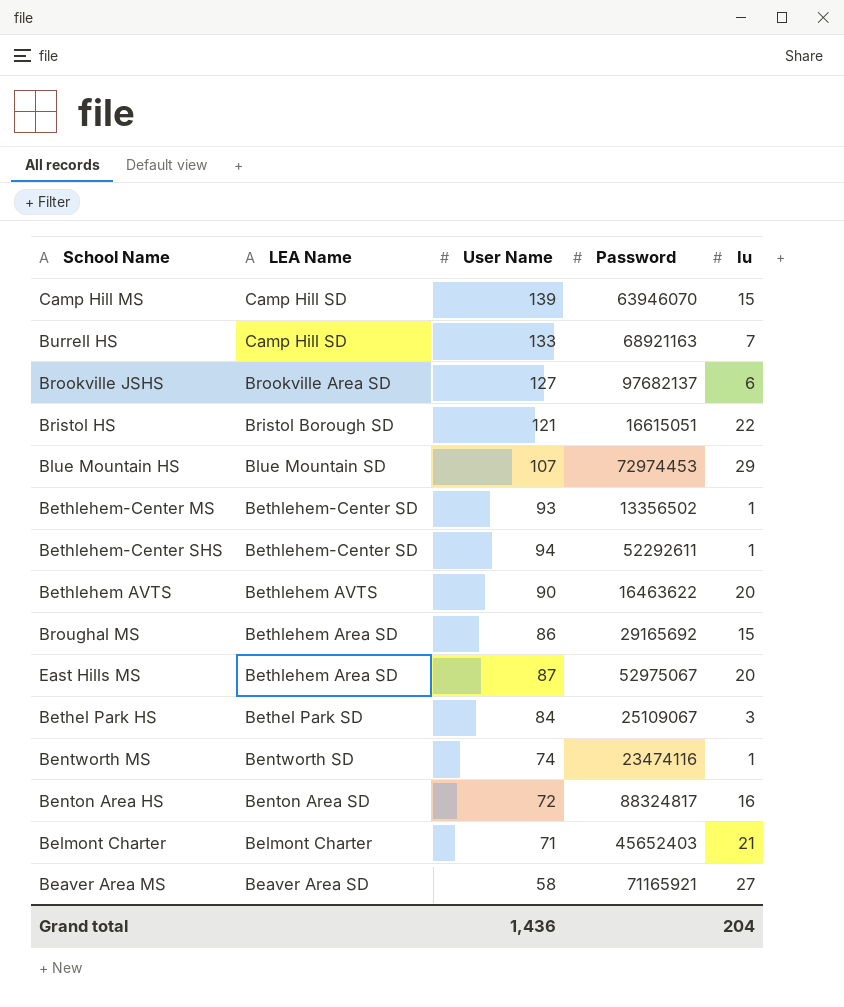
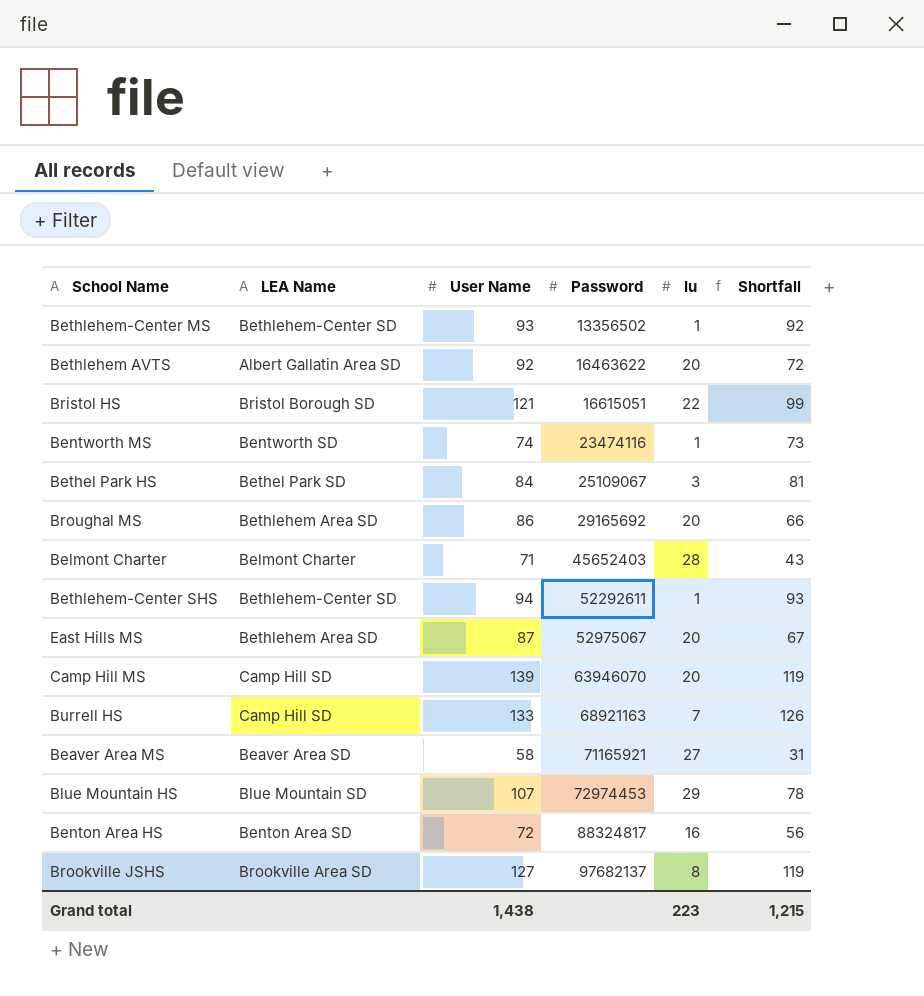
row order: LEA Name descending -> Password ascending
column Shortfall | formula: none -> [User Name] - [Iu]
Bethlehem AVTS | LEA Name: Bethlehem AVTS -> Albert Gallatin Area SD
Bethlehem AVTS | User Name: 90 -> 92
Broughal MS | Iu: 15 -> 20
Belmont Charter | Iu: 21 -> 28
Camp Hill MS | Iu: 15 -> 20
Brookville JSHS | Iu: 6 -> 8
Grand total | User Name: 1,436 -> 1,438
Grand total | Iu: 204 -> 223

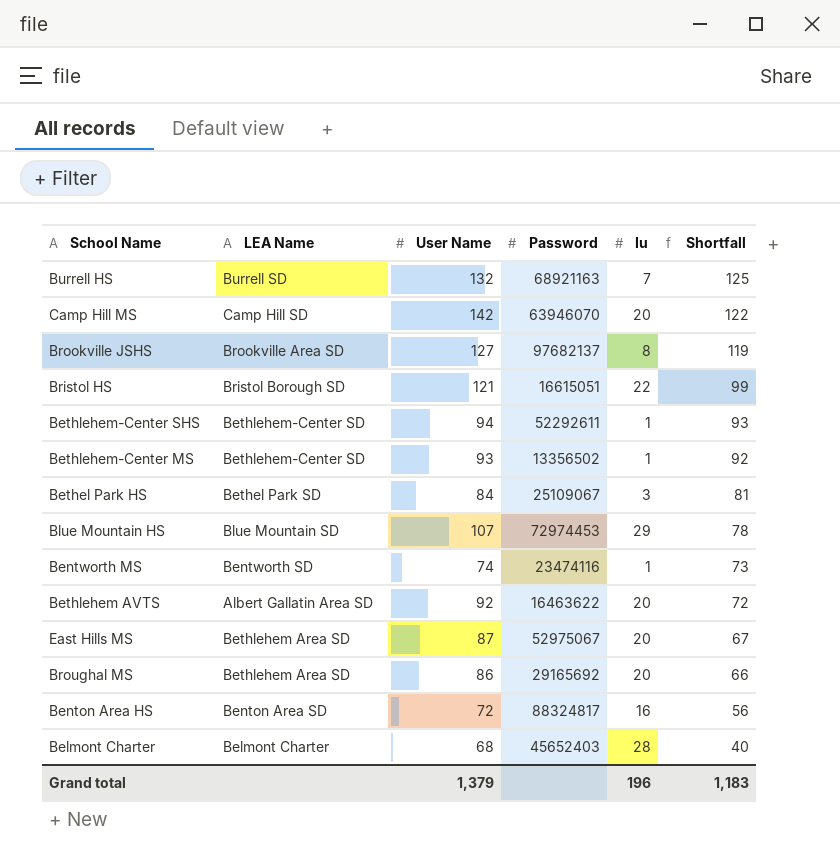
row order: Password ascending -> Shortfall descending
row Beaver Area MS: Beaver Area SD | 58 | 71165921 | 27 | 31 -> none
Burrell HS | LEA Name: Camp Hill SD -> Burrell SD
Burrell HS | User Name: 133 -> 132
Burrell HS | Shortfall: 126 -> 125
Camp Hill MS | User Name: 139 -> 142
Camp Hill MS | Shortfall: 119 -> 122
Belmont Charter | User Name: 71 -> 68
Belmont Charter | Shortfall: 43 -> 40
Grand total | User Name: 1,438 -> 1,379
Grand total | Iu: 223 -> 196
Grand total | Shortfall: 1,215 -> 1,183

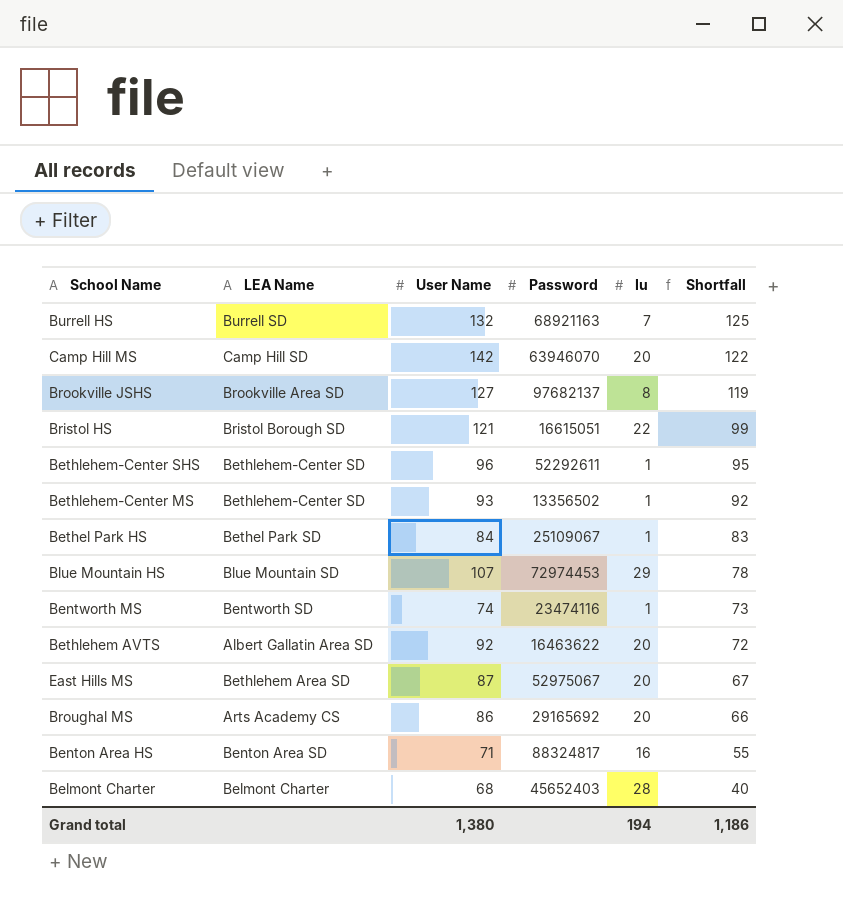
Bethlehem-Center SHS | User Name: 94 -> 96
Bethlehem-Center SHS | Shortfall: 93 -> 95
Bethel Park HS | Iu: 3 -> 1
Bethel Park HS | Shortfall: 81 -> 83
Broughal MS | LEA Name: Bethlehem Area SD -> Arts Academy CS
Benton Area HS | User Name: 72 -> 71
Benton Area HS | Shortfall: 56 -> 55
Grand total | User Name: 1,379 -> 1,380
Grand total | Iu: 196 -> 194
Grand total | Shortfall: 1,183 -> 1,186

